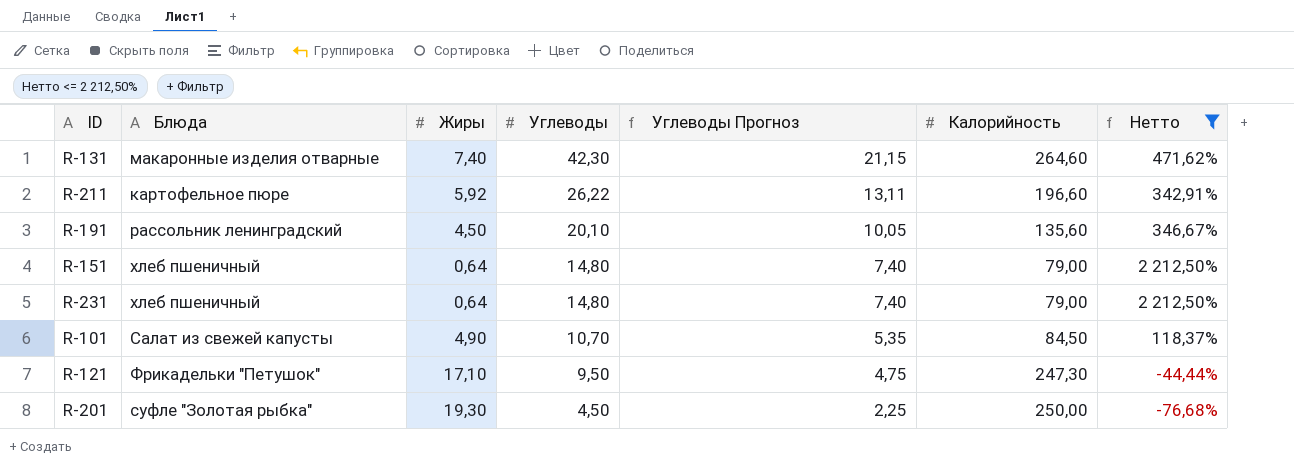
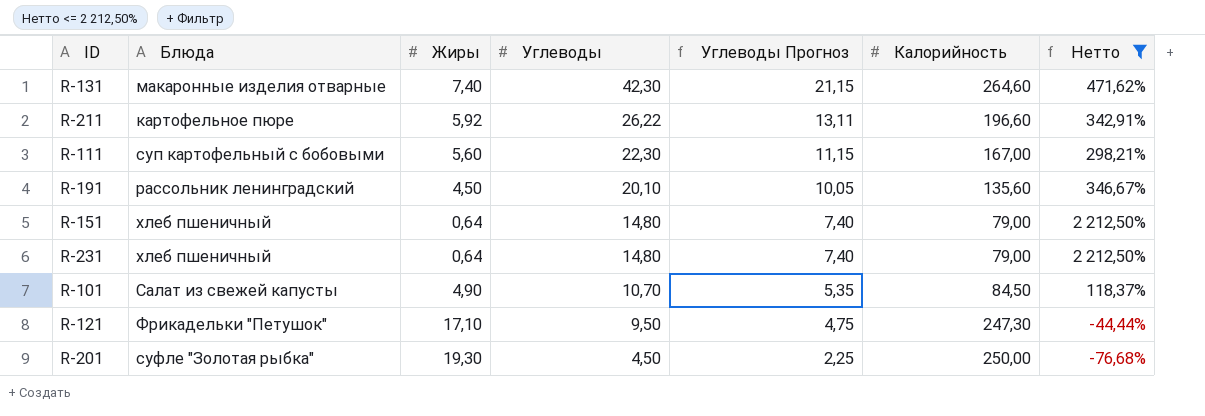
row R-111: none -> суп картофельный с бобовыми | 5,60 | 22,30 | 11,15 | 167,00 | 298,21%

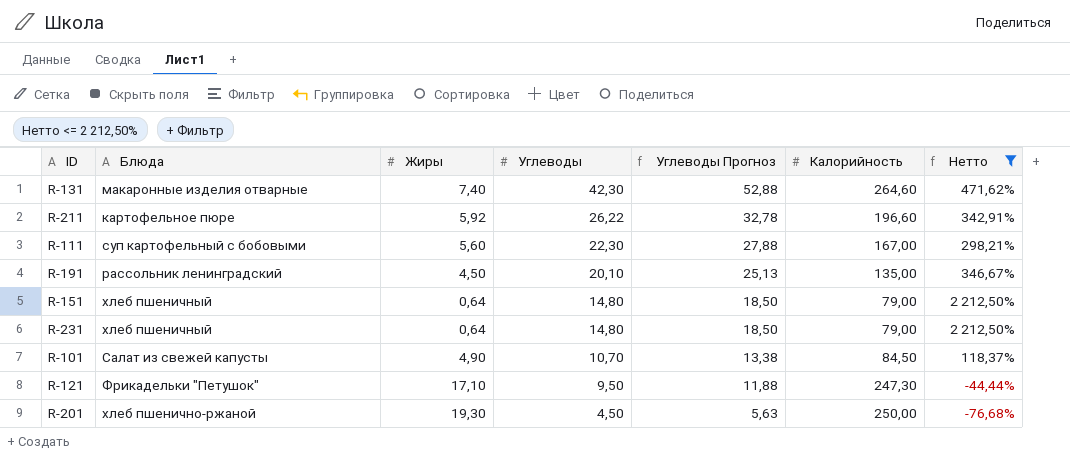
column Углеводы Прогноз | formula: [Углеводы] * 0,5 -> [Углеводы] * 1,25
R-191 | Калорийность: 135,60 -> 135,00
R-201 | Блюда: суфле "Золотая рыбка" -> хлеб пшенично-ржаной

